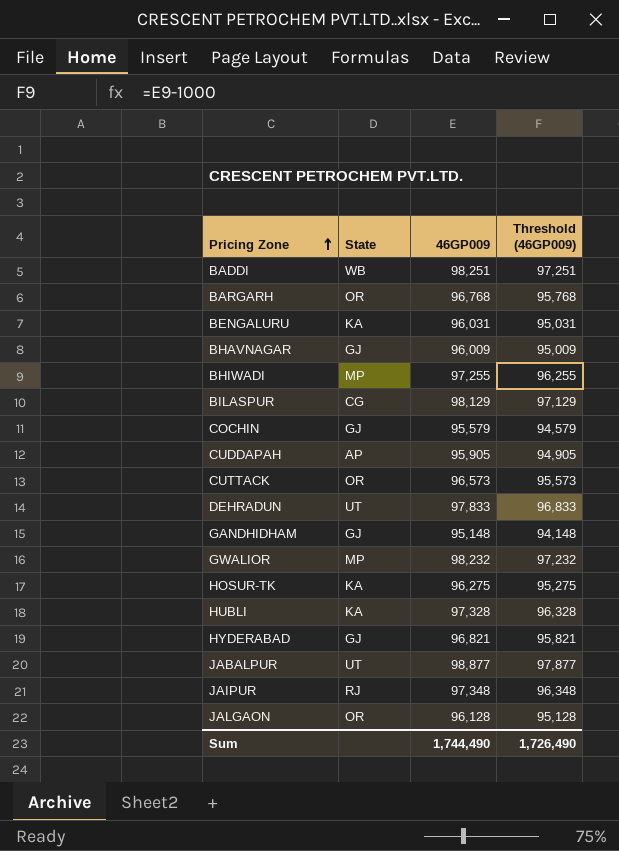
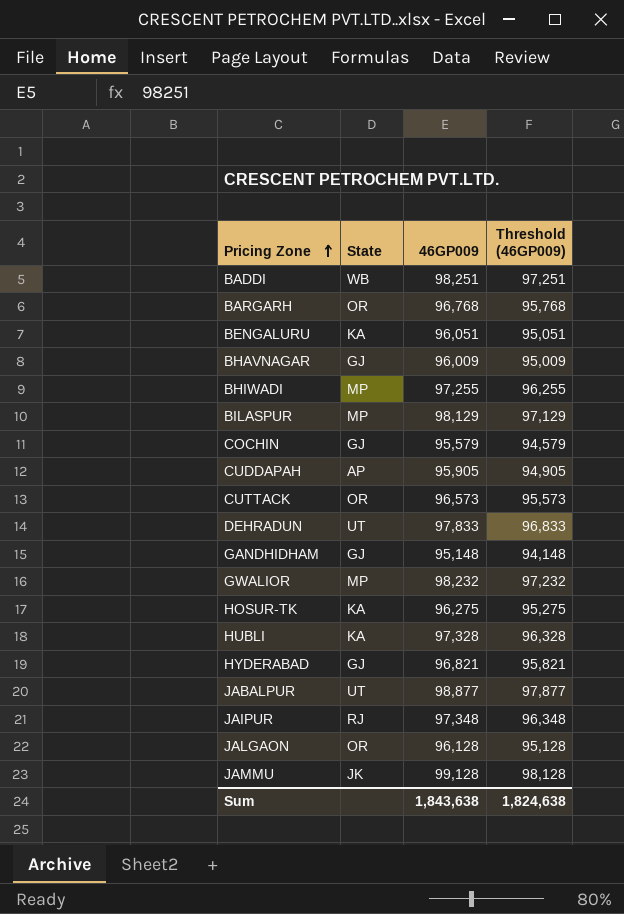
BENGALURU | 46GP009: 96,031 -> 96,051
BENGALURU | Threshold (46GP009): 95,031 -> 95,051
BILASPUR | State: CG -> MP
row JAMMU: none -> JK | 99,128 | 98,128
Sum | 46GP009: 1,744,490 -> 1,843,638
Sum | Threshold (46GP009): 1,726,490 -> 1,824,638

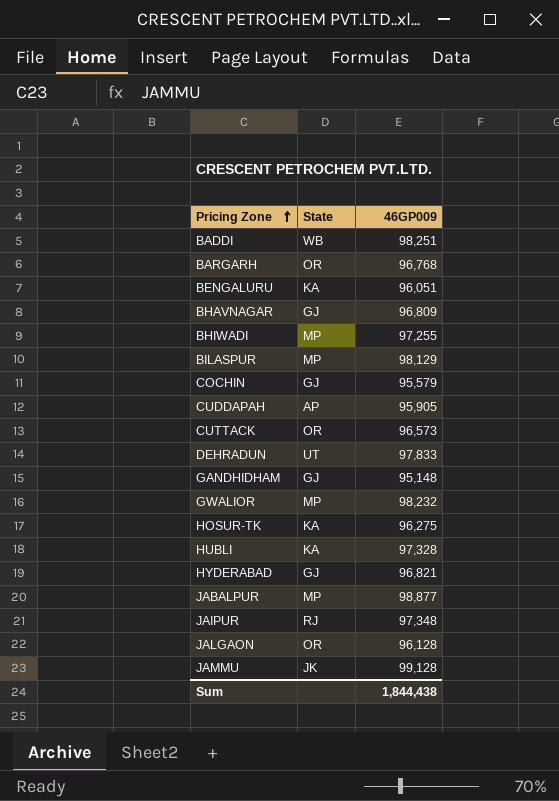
column Threshold (46GP009) | formula: [46GP009] - 1000 -> none
BHAVNAGAR | 46GP009: 96,009 -> 96,809
JABALPUR | State: UT -> MP
Sum | 46GP009: 1,843,638 -> 1,844,438

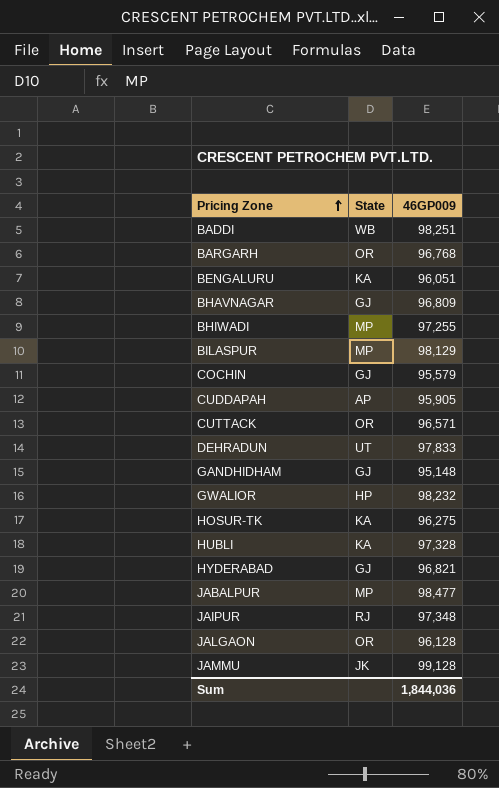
CUTTACK | 46GP009: 96,573 -> 96,571
GWALIOR | State: MP -> HP
JABALPUR | 46GP009: 98,877 -> 98,477
Sum | 46GP009: 1,844,438 -> 1,844,036

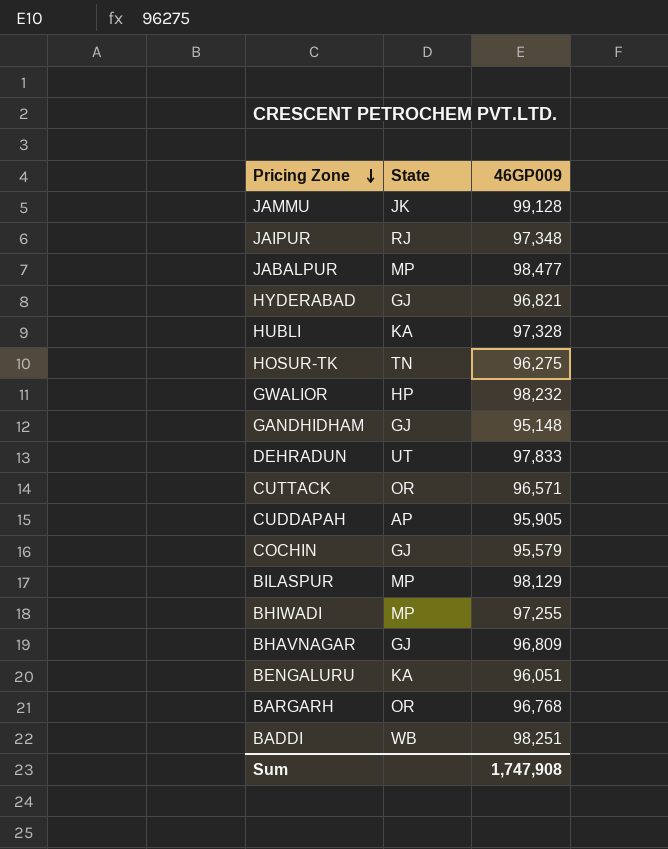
row order: Pricing Zone ascending -> Pricing Zone descending
row JALGAON: OR | 96,128 -> none
HOSUR-TK | State: KA -> TN
Sum | 46GP009: 1,844,036 -> 1,747,908

